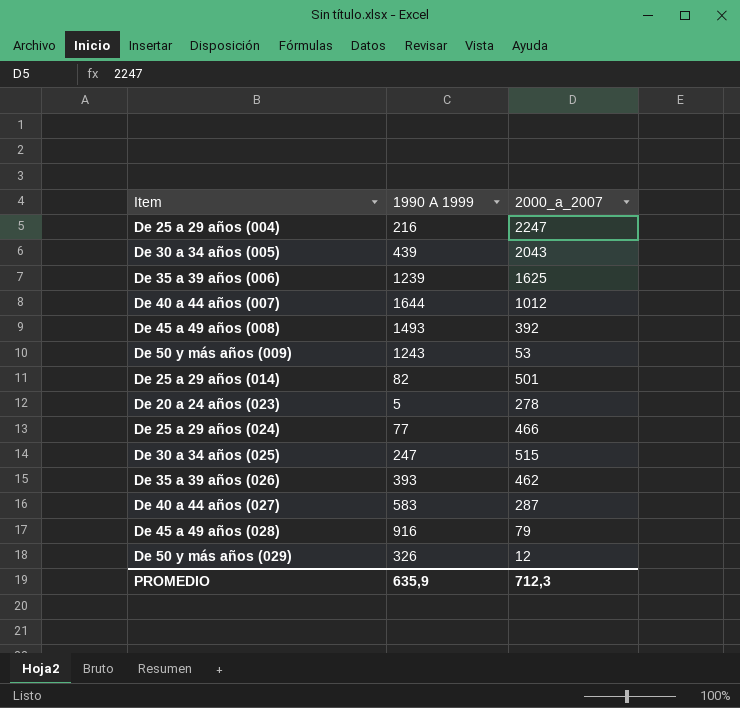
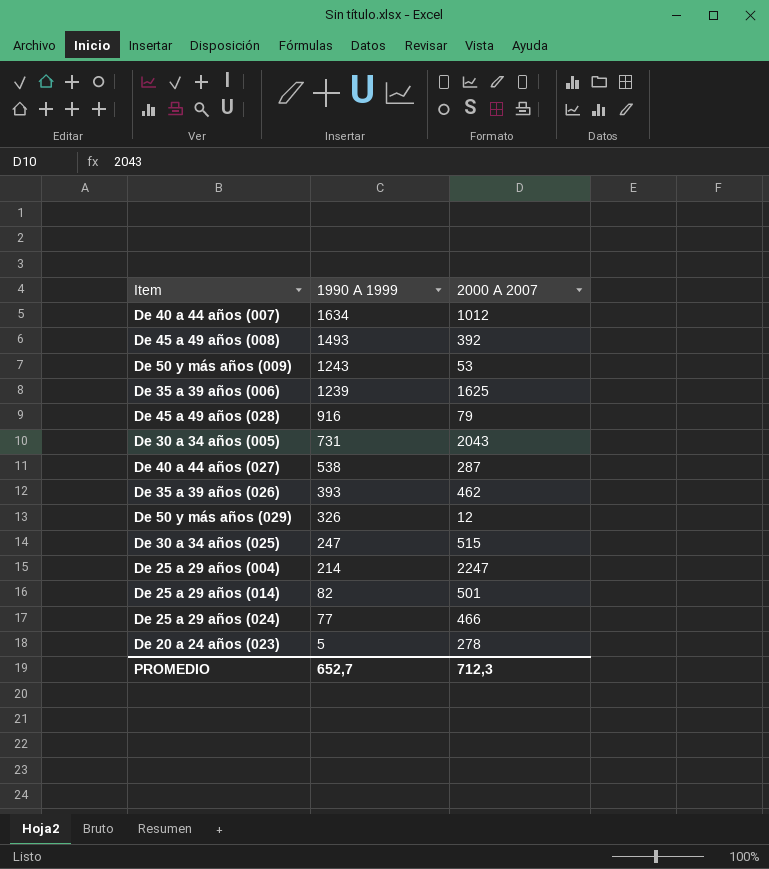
row order: none -> 1990 A 1999 descending
column name: 2000_a_2007 -> 2000 A 2007
De 40 a 44 años (007) | 1990 A 1999: 1644 -> 1634
De 30 a 34 años (005) | 1990 A 1999: 439 -> 731
De 40 a 44 años (027) | 1990 A 1999: 583 -> 538
De 25 a 29 años (004) | 1990 A 1999: 216 -> 214
PROMEDIO | 1990 A 1999: 635,9 -> 652,7

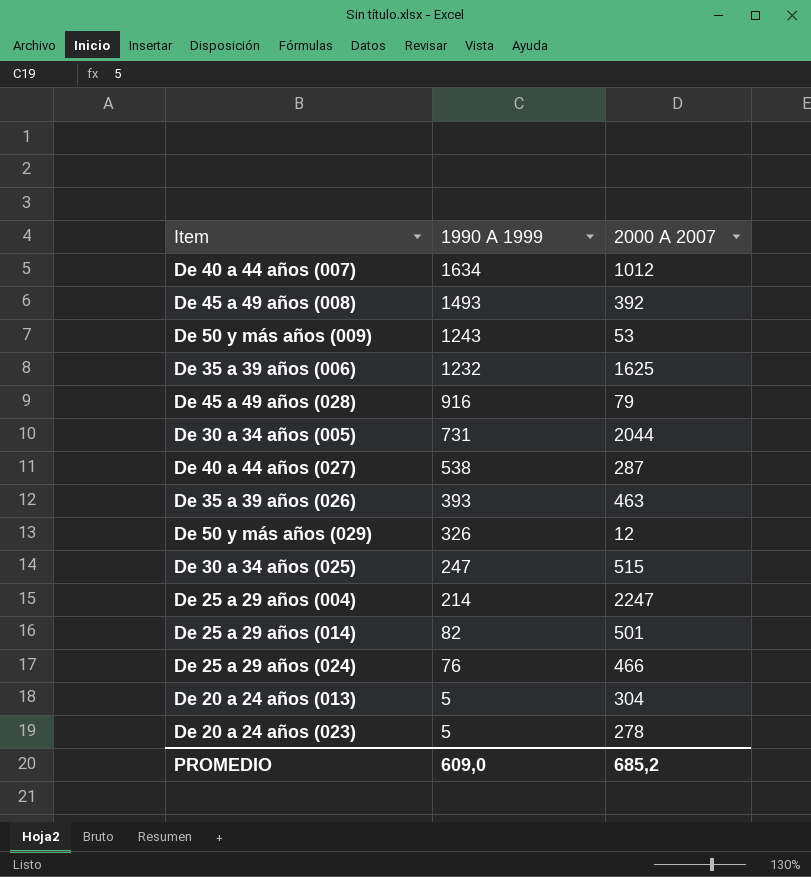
De 35 a 39 años (006) | 1990 A 1999: 1239 -> 1232
De 30 a 34 años (005) | 2000 A 2007: 2043 -> 2044
De 35 a 39 años (026) | 2000 A 2007: 462 -> 463
De 25 a 29 años (024) | 1990 A 1999: 77 -> 76
row De 20 a 24 años (013): none -> 5 | 304
PROMEDIO | 1990 A 1999: 652,7 -> 609,0
PROMEDIO | 2000 A 2007: 712,3 -> 685,2

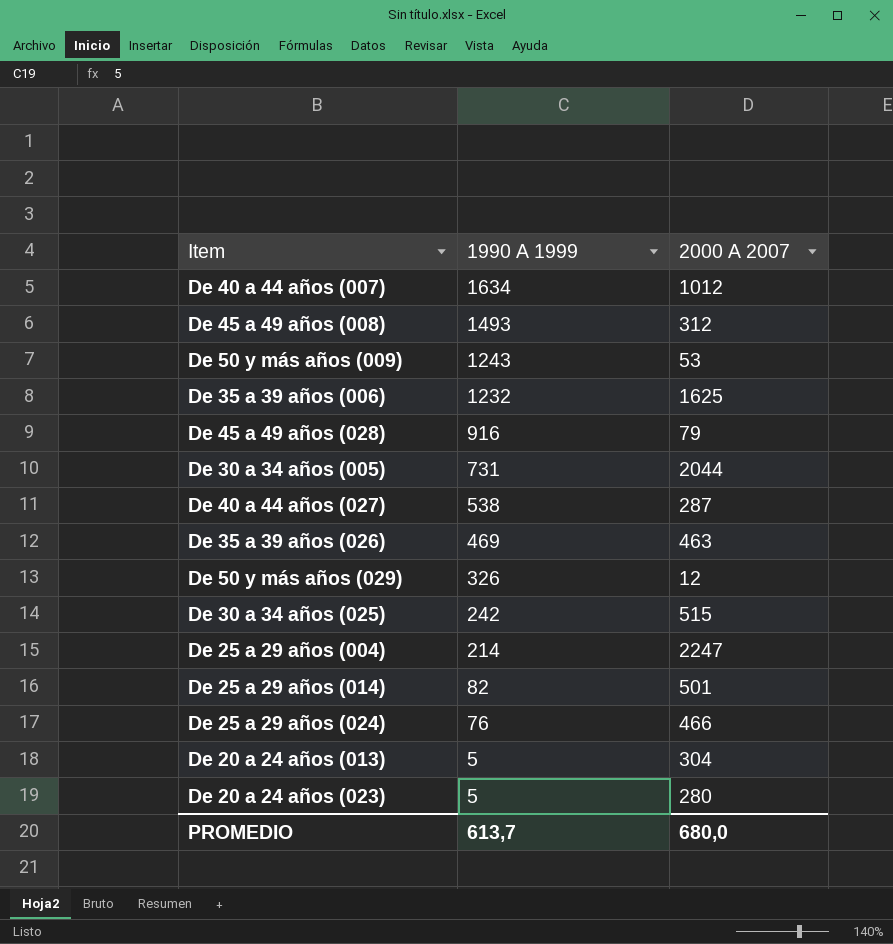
De 45 a 49 años (008) | 2000 A 2007: 392 -> 312
De 35 a 39 años (026) | 1990 A 1999: 393 -> 469
De 30 a 34 años (025) | 1990 A 1999: 247 -> 242
De 20 a 24 años (023) | 2000 A 2007: 278 -> 280
PROMEDIO | 1990 A 1999: 609,0 -> 613,7
PROMEDIO | 2000 A 2007: 685,2 -> 680,0

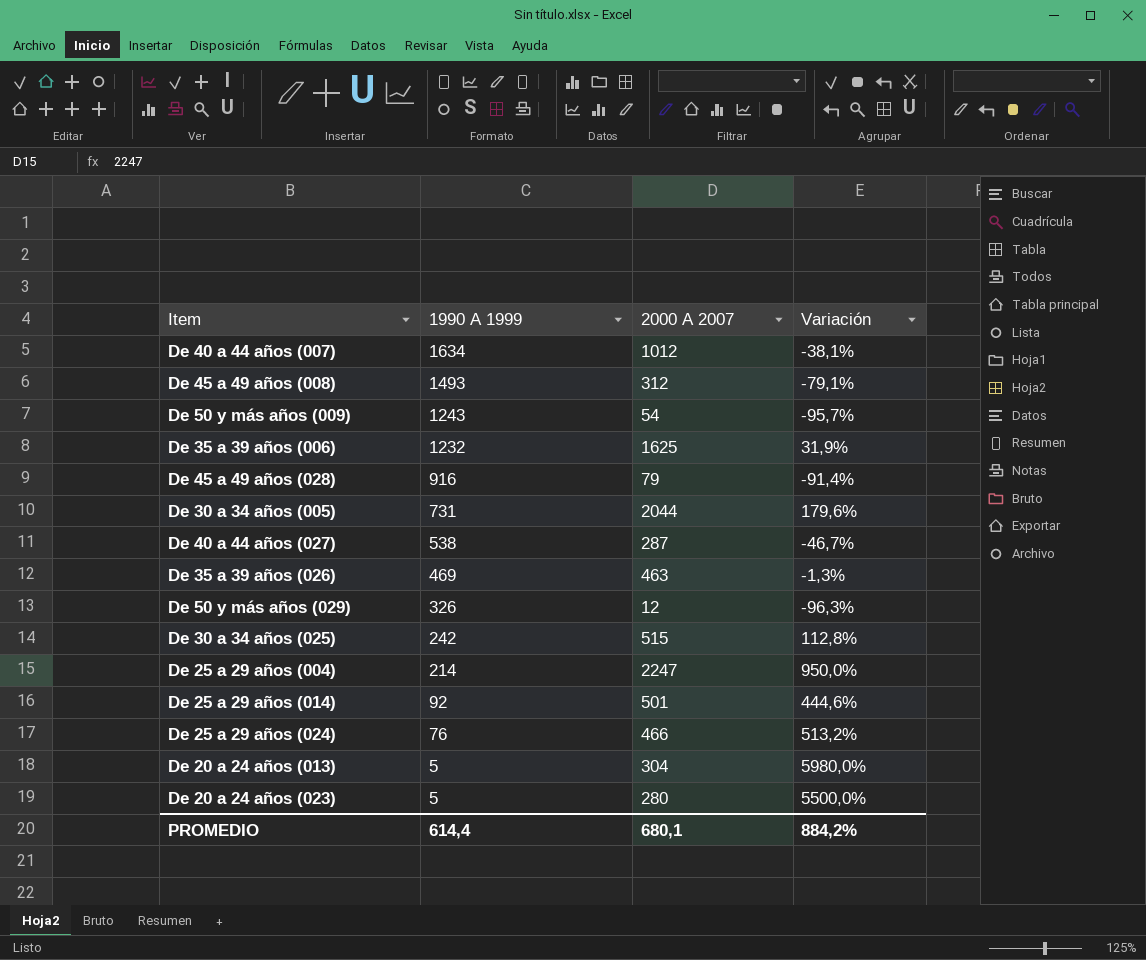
column Variación | formula: none -> ([2000 A 2007] - [1990 A 1999]) / [1990 A 1999]
De 50 y más años (009) | 2000 A 2007: 53 -> 54
De 25 a 29 años (014) | 1990 A 1999: 82 -> 92
PROMEDIO | 1990 A 1999: 613,7 -> 614,4
PROMEDIO | 2000 A 2007: 680,0 -> 680,1

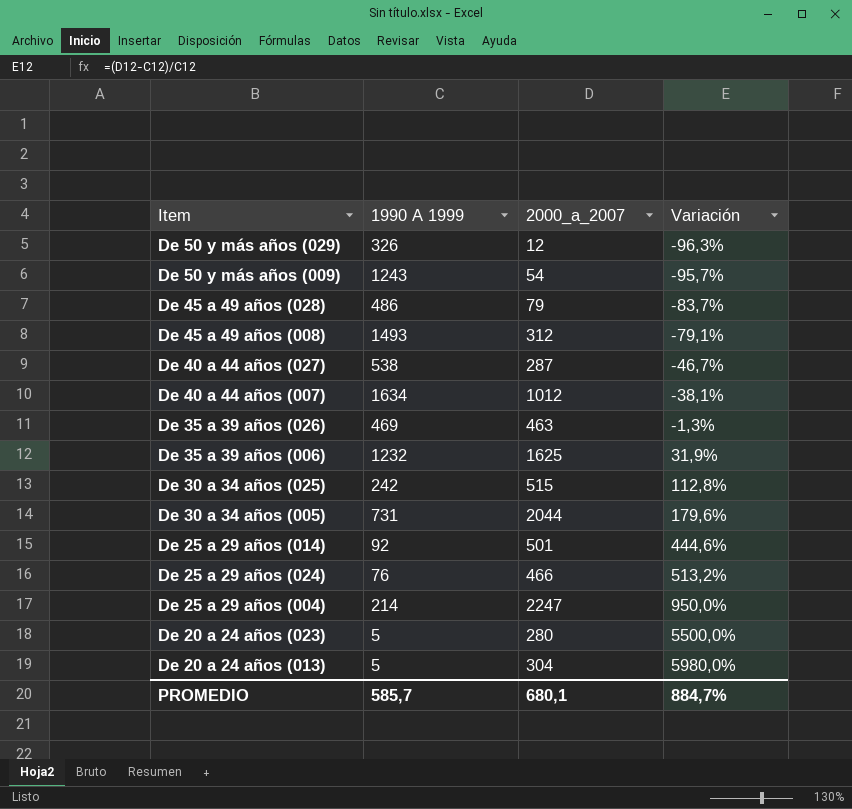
row order: 1990 A 1999 descending -> Variación ascending
column name: 2000 A 2007 -> 2000_a_2007
De 45 a 49 años (028) | 1990 A 1999: 916 -> 486
De 45 a 49 años (028) | Variación: -91,4% -> -83,7%
PROMEDIO | 1990 A 1999: 614,4 -> 585,7
PROMEDIO | Variación: 884,2% -> 884,7%

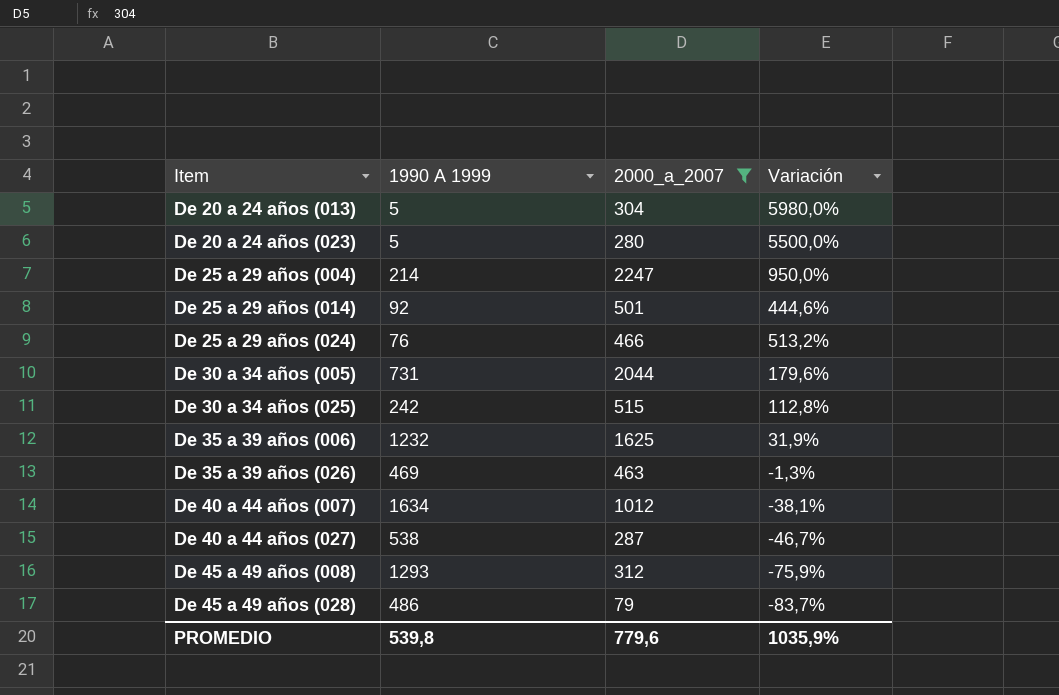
filter: none -> 2000_a_2007 >= 79
row order: Variación ascending -> Item ascending
De 45 a 49 años (008) | 1990 A 1999: 1493 -> 1293
De 45 a 49 años (008) | Variación: -79,1% -> -75,9%
PROMEDIO | 1990 A 1999: 585,7 -> 539,8
PROMEDIO | 2000_a_2007: 680,1 -> 779,6
PROMEDIO | Variación: 884,7% -> 1035,9%

